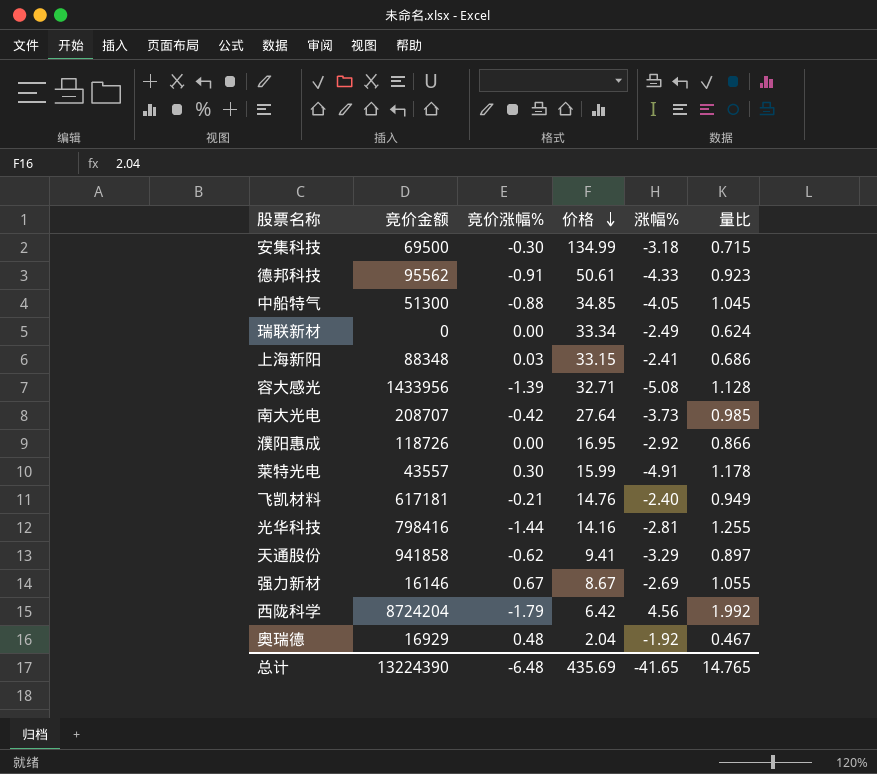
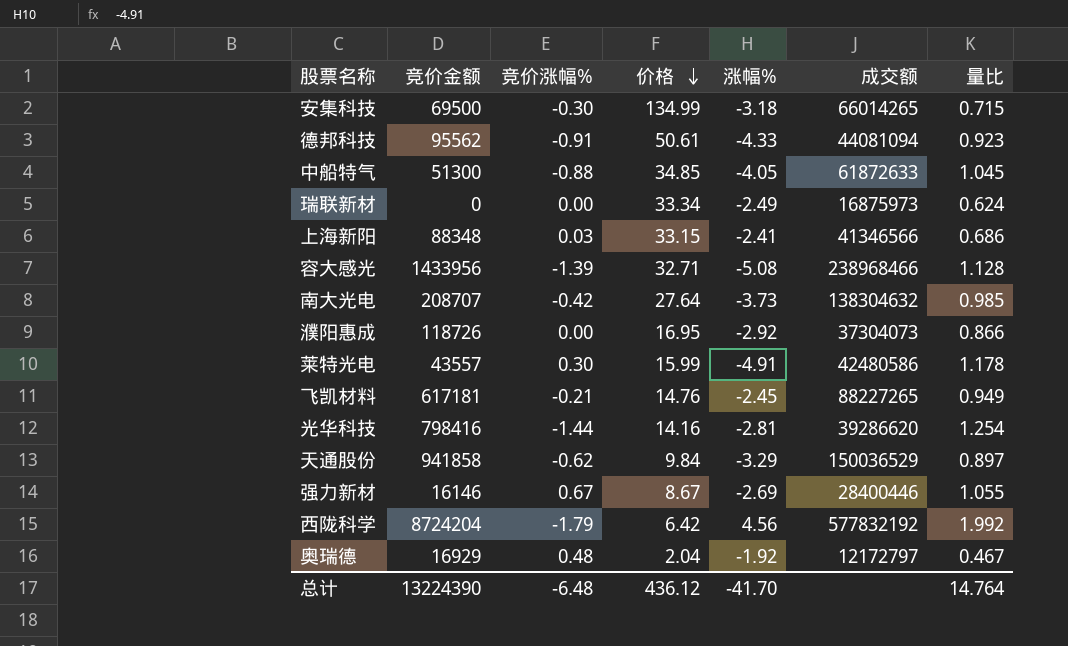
column 成交额 | position: none -> 6
飞凯材料 | 涨幅%: -2.40 -> -2.45
光华科技 | 量比: 1.255 -> 1.254
天通股份 | 价格: 9.41 -> 9.84
总计 | 价格: 435.69 -> 436.12
总计 | 涨幅%: -41.65 -> -41.70
总计 | 量比: 14.765 -> 14.764

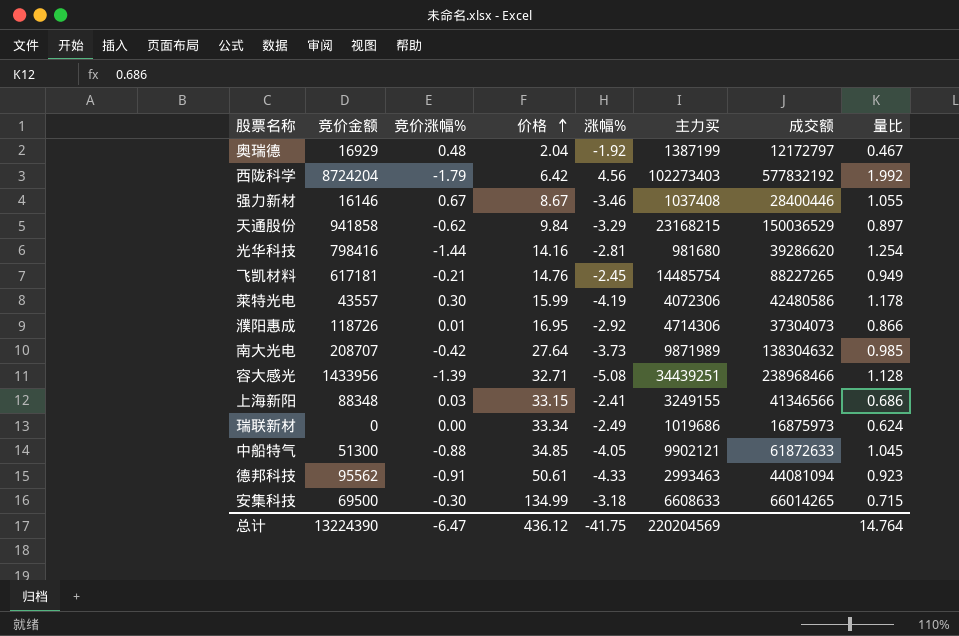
row order: 价格 descending -> 价格 ascending
column 主力买 | position: none -> 6
强力新材 | 涨幅%: -2.69 -> -3.46
莱特光电 | 涨幅%: -4.91 -> -4.19
濮阳惠成 | 竞价涨幅%: 0.00 -> 0.01
总计 | 竞价涨幅%: -6.48 -> -6.47
总计 | 涨幅%: -41.70 -> -41.75

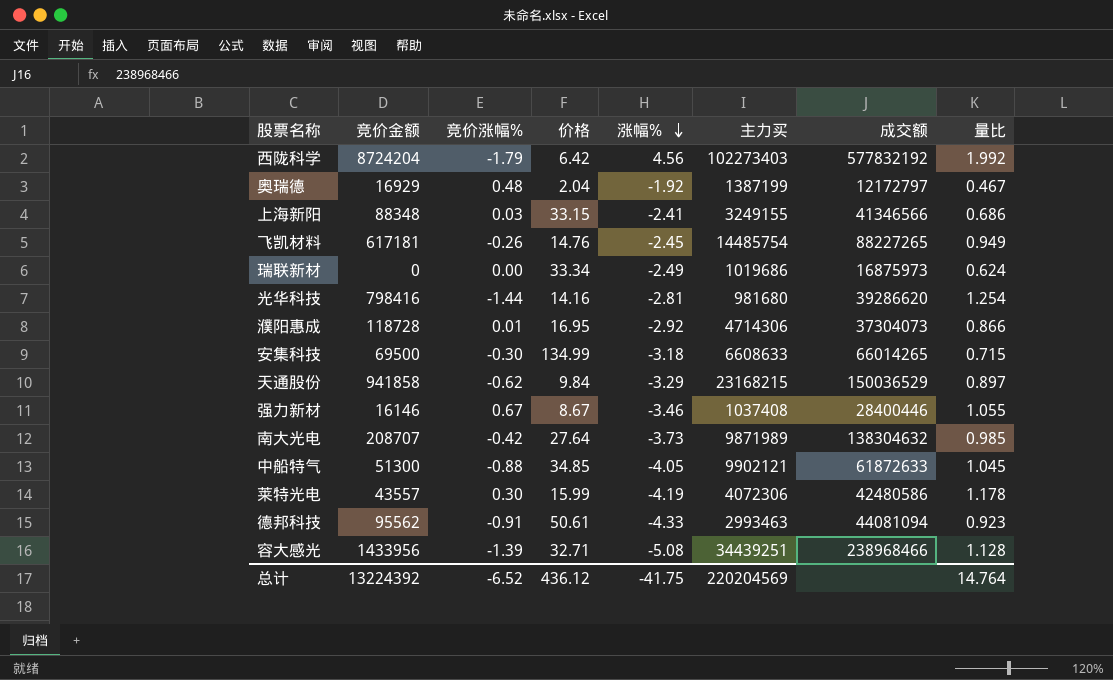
row order: 价格 ascending -> 涨幅% descending
飞凯材料 | 竞价涨幅%: -0.21 -> -0.26
濮阳惠成 | 竞价金额: 118726 -> 118728
总计 | 竞价金额: 13224390 -> 13224392
总计 | 竞价涨幅%: -6.47 -> -6.52

